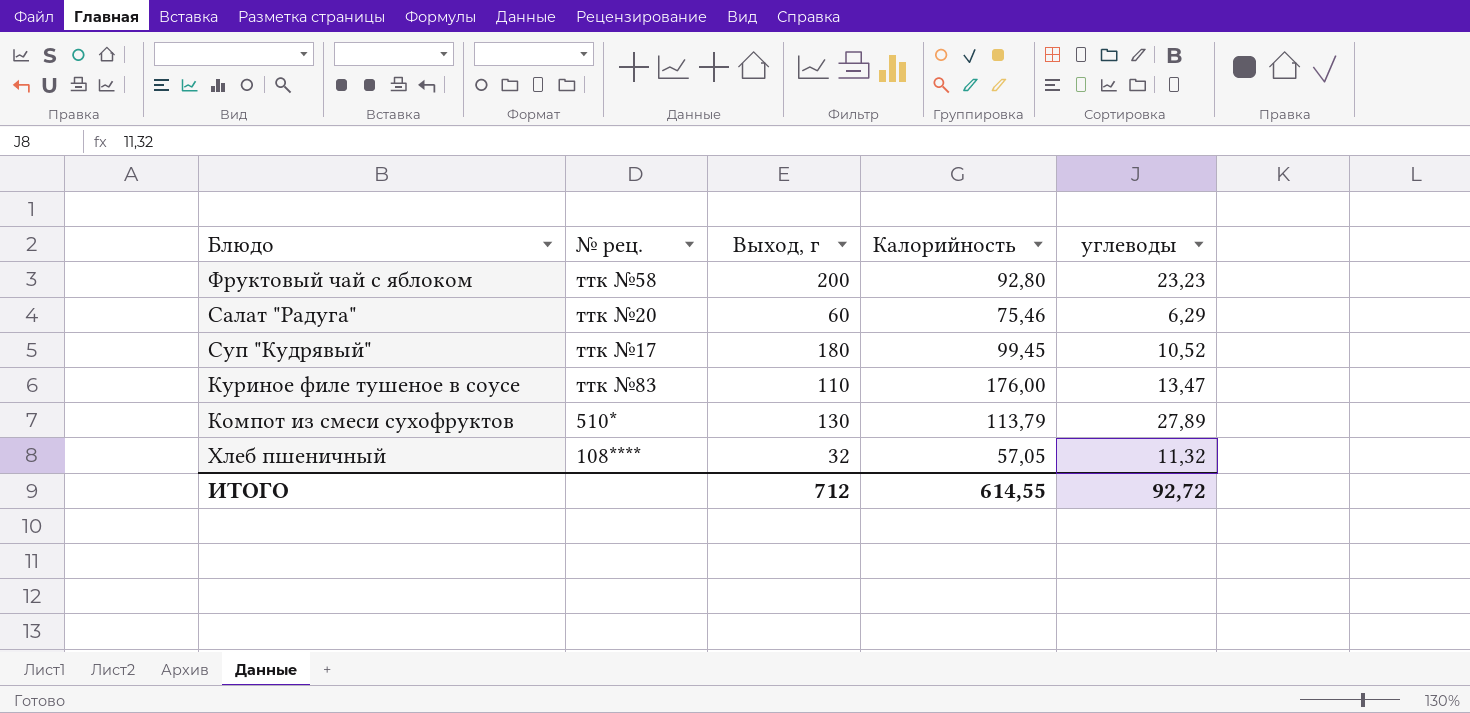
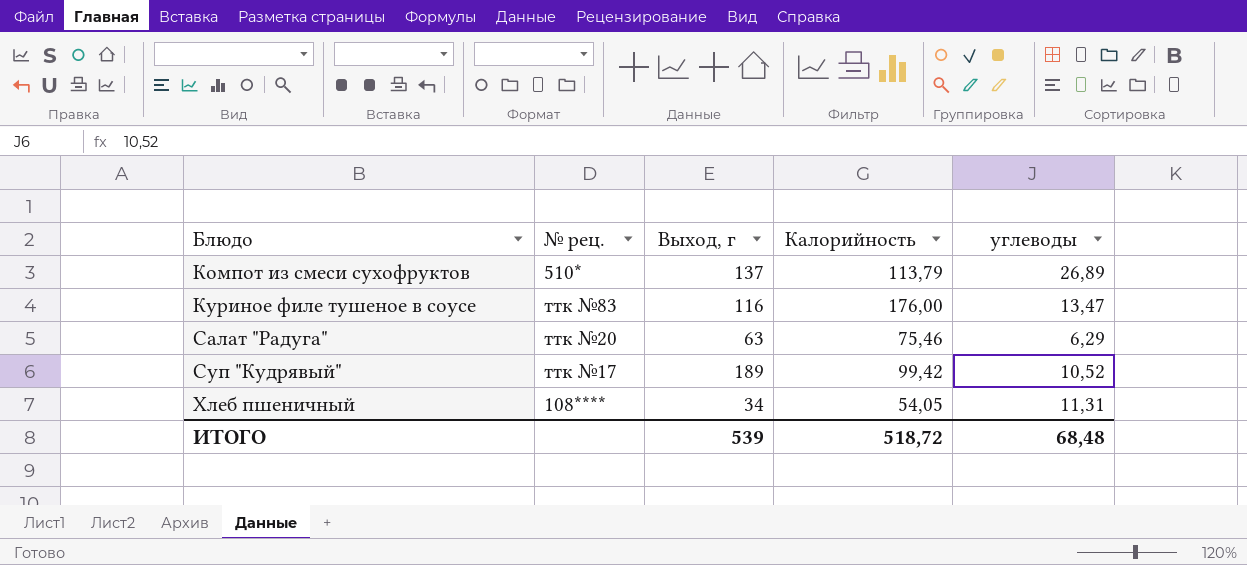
row order: none -> Блюдо ascending
row Фруктовый чай с яблоком: ттк №58 | 200 | 92,80 | 23,23 -> none
Компот из смеси сухофруктов | Выход, г: 130 -> 137
Компот из смеси сухофруктов | углеводы: 27,89 -> 26,89
Куриное филе тушеное в соусе | Выход, г: 110 -> 116
Салат "Радуга" | Выход, г: 60 -> 63
Суп "Кудрявый" | Выход, г: 180 -> 189
Суп "Кудрявый" | Калорийность: 99,45 -> 99,42
Хлеб пшеничный | Выход, г: 32 -> 34
Хлеб пшеничный | Калорийность: 57,05 -> 54,05
Хлеб пшеничный | углеводы: 11,32 -> 11,31
ИТОГО | Выход, г: 712 -> 539
ИТОГО | Калорийность: 614,55 -> 518,72
ИТОГО | углеводы: 92,72 -> 68,48

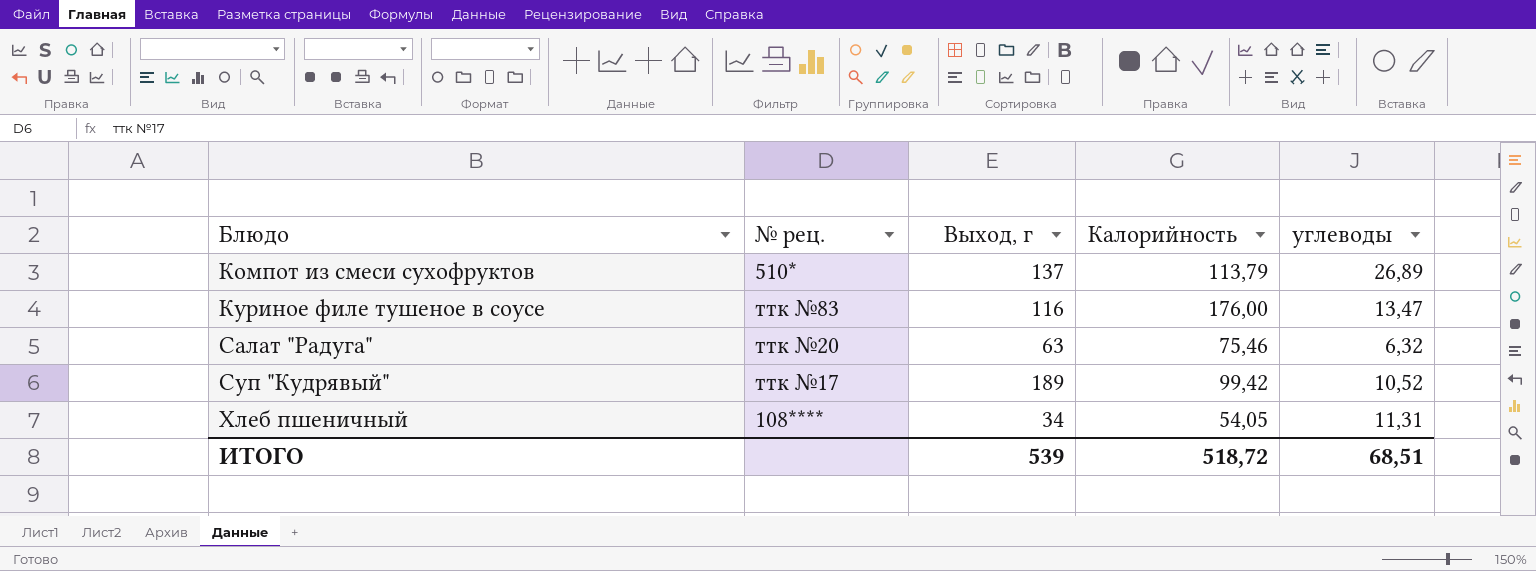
Салат "Радуга" | углеводы: 6,29 -> 6,32
ИТОГО | углеводы: 68,48 -> 68,51

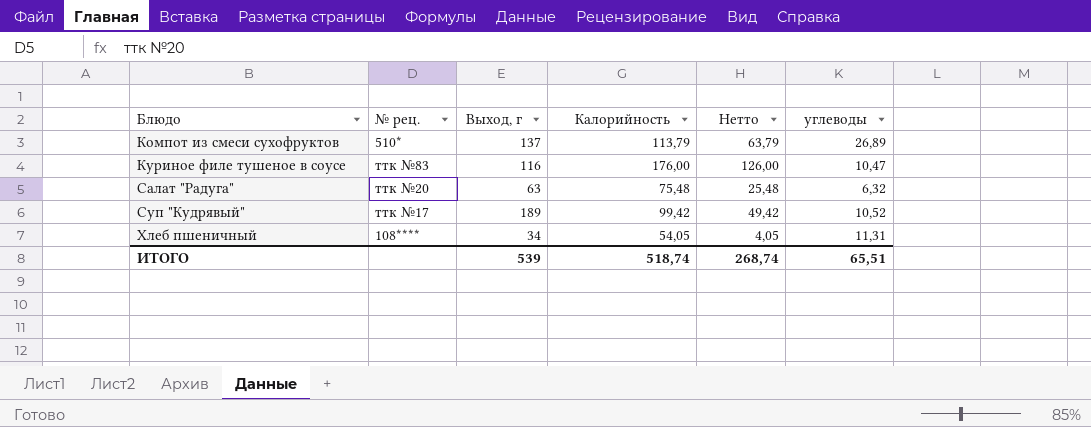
column Нетто | formula: none -> [Калорийность] - 50
Куриное филе тушеное в соусе | углеводы: 13,47 -> 10,47
Салат "Радуга" | Калорийность: 75,46 -> 75,48
ИТОГО | Калорийность: 518,72 -> 518,74
ИТОГО | углеводы: 68,51 -> 65,51

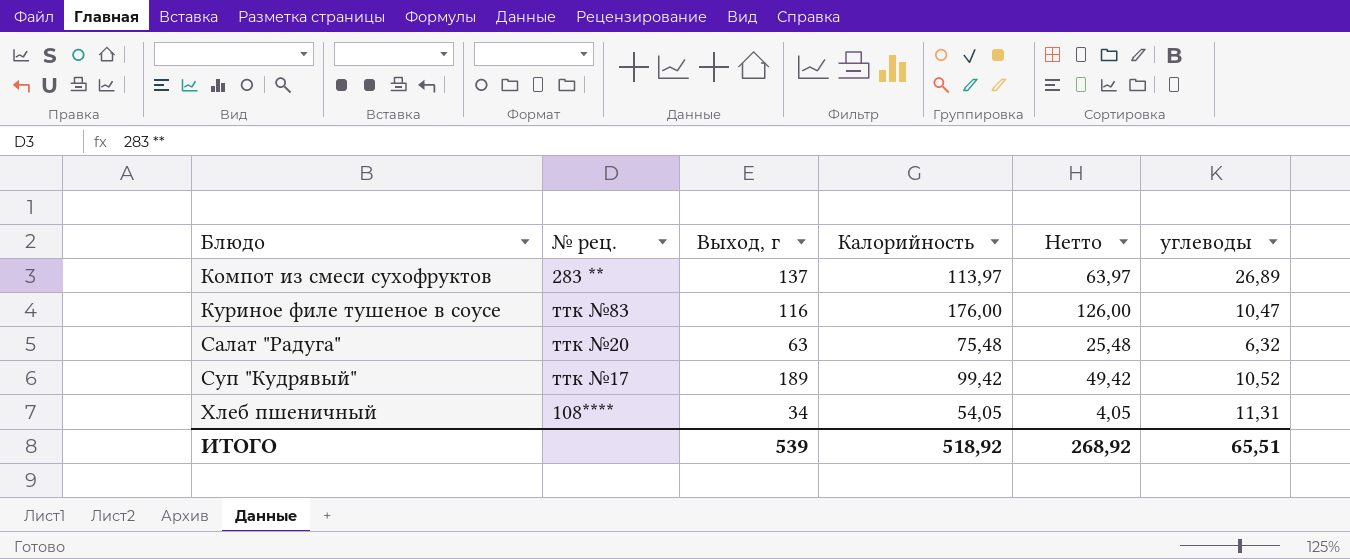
Компот из смеси сухофруктов | № рец.: 510* -> 283 **
Компот из смеси сухофруктов | Калорийность: 113,79 -> 113,97
Компот из смеси сухофруктов | Нетто: 63,79 -> 63,97
ИТОГО | Калорийность: 518,74 -> 518,92
ИТОГО | Нетто: 268,74 -> 268,92

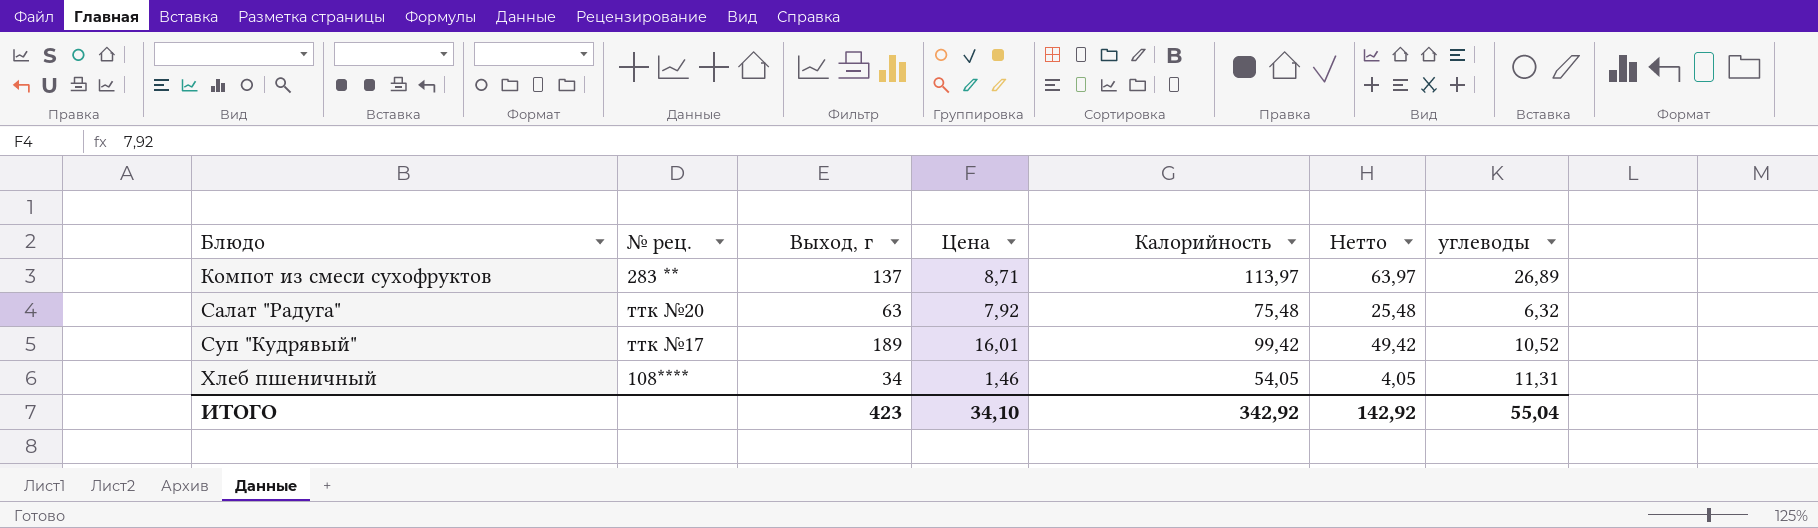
column Цена | position: none -> 4
row Куриное филе тушеное в соусе: ттк №83 | 116 | 176,00 | 126,00 | 10,47 -> none
ИТОГО | Выход, г: 539 -> 423
ИТОГО | Калорийность: 518,92 -> 342,92
ИТОГО | Нетто: 268,92 -> 142,92
ИТОГО | углеводы: 65,51 -> 55,04

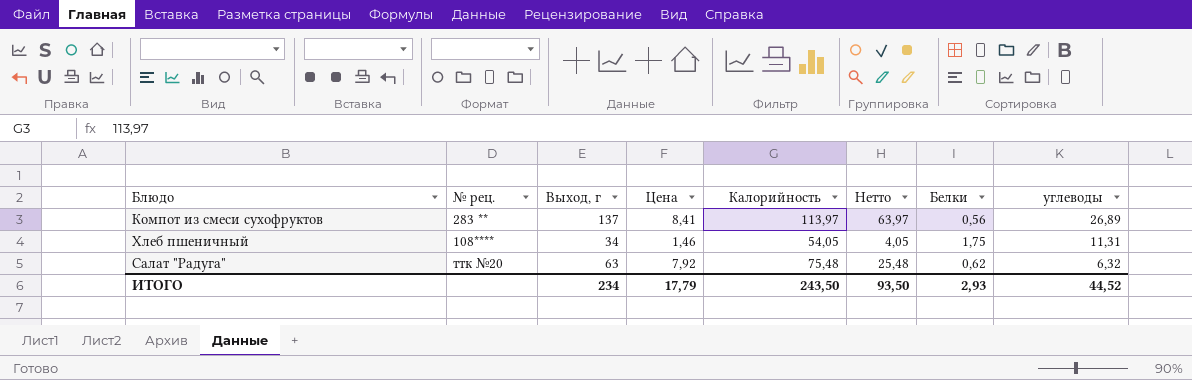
row order: Блюдо ascending -> углеводы descending
column Белки | position: none -> 7
row Суп "Кудрявый": ттк №17 | 189 | 16,01 | 99,42 | 49,42 | 10,52 -> none
Компот из смеси сухофруктов | Цена: 8,71 -> 8,41
ИТОГО | Выход, г: 423 -> 234
ИТОГО | Цена: 34,10 -> 17,79
ИТОГО | Калорийность: 342,92 -> 243,50
ИТОГО | Нетто: 142,92 -> 93,50
ИТОГО | углеводы: 55,04 -> 44,52

